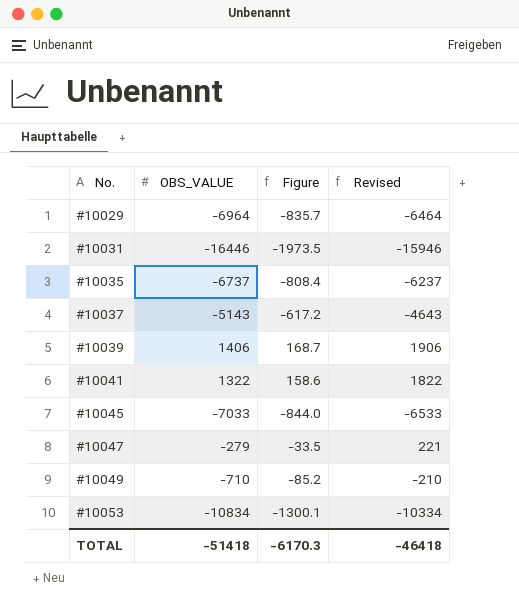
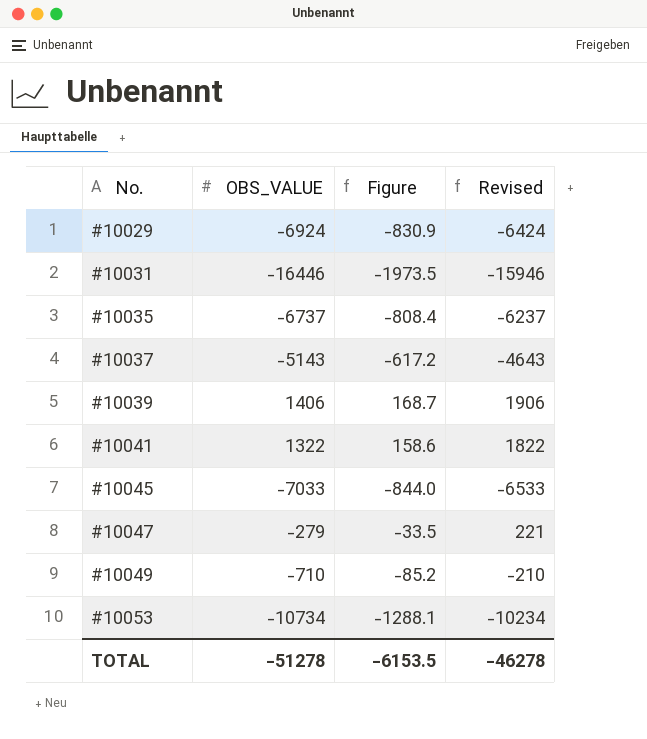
#10029 | OBS_VALUE: -6964 -> -6924
#10029 | Figure: -835.7 -> -830.9
#10029 | Revised: -6464 -> -6424
#10053 | OBS_VALUE: -10834 -> -10734
#10053 | Figure: -1300.1 -> -1288.1
#10053 | Revised: -10334 -> -10234
TOTAL | OBS_VALUE: -51418 -> -51278
TOTAL | Figure: -6170.3 -> -6153.5
TOTAL | Revised: -46418 -> -46278

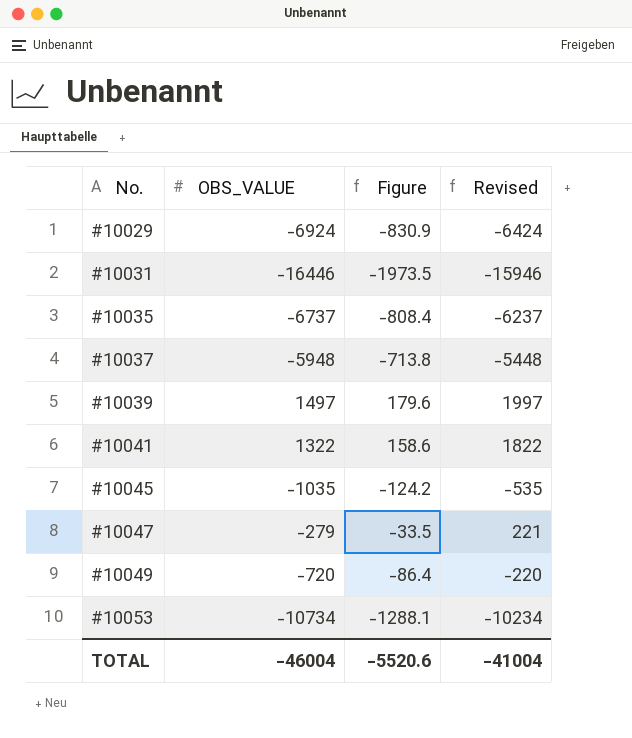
#10037 | OBS_VALUE: -5143 -> -5948
#10037 | Figure: -617.2 -> -713.8
#10037 | Revised: -4643 -> -5448
#10039 | OBS_VALUE: 1406 -> 1497
#10039 | Figure: 168.7 -> 179.6
#10039 | Revised: 1906 -> 1997
#10045 | OBS_VALUE: -7033 -> -1035
#10045 | Figure: -844.0 -> -124.2
#10045 | Revised: -6533 -> -535
#10049 | OBS_VALUE: -710 -> -720
#10049 | Figure: -85.2 -> -86.4
#10049 | Revised: -210 -> -220
TOTAL | OBS_VALUE: -51278 -> -46004
TOTAL | Figure: -6153.5 -> -5520.6
TOTAL | Revised: -46278 -> -41004

